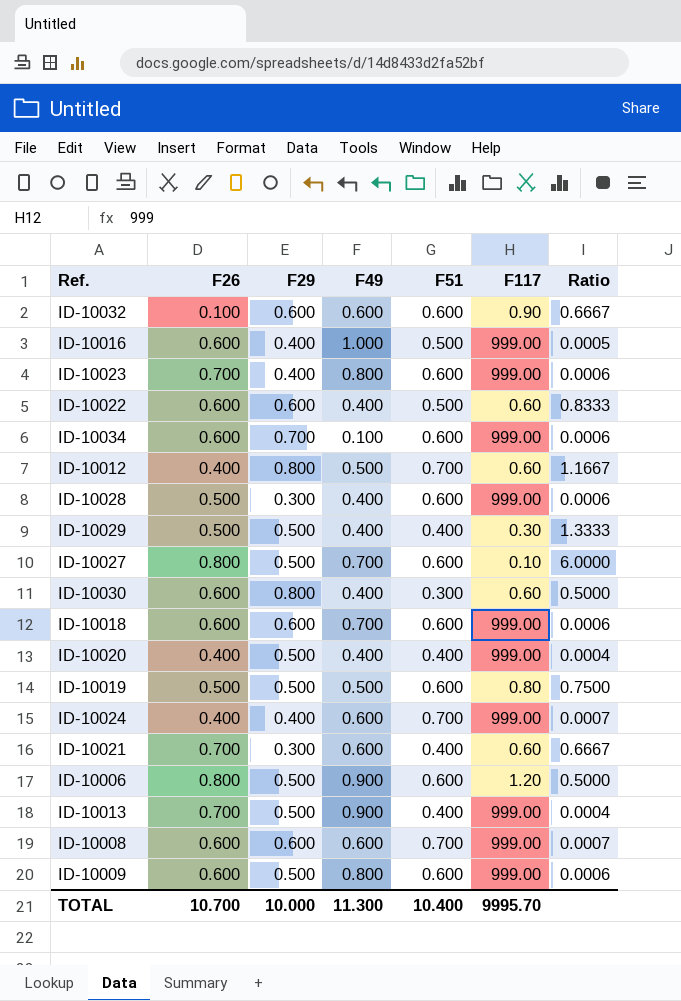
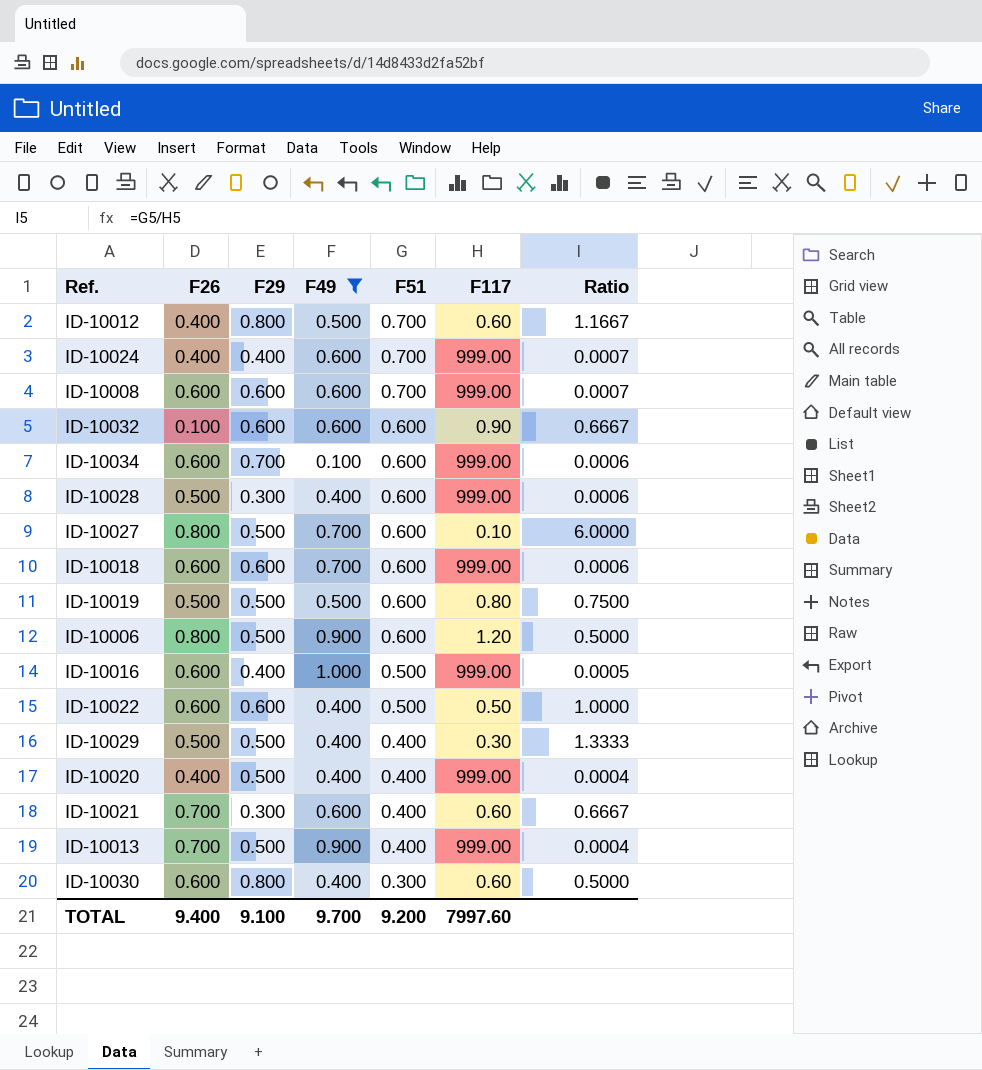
filter: none -> F49 != 0.800
row order: none -> F51 descending
ID-10022 | F117: 0.60 -> 0.50
ID-10022 | Ratio: 0.8333 -> 1.0000
TOTAL | F26: 10.700 -> 9.400
TOTAL | F29: 10.000 -> 9.100
TOTAL | F49: 11.300 -> 9.700
TOTAL | F51: 10.400 -> 9.200
TOTAL | F117: 9995.70 -> 7997.60

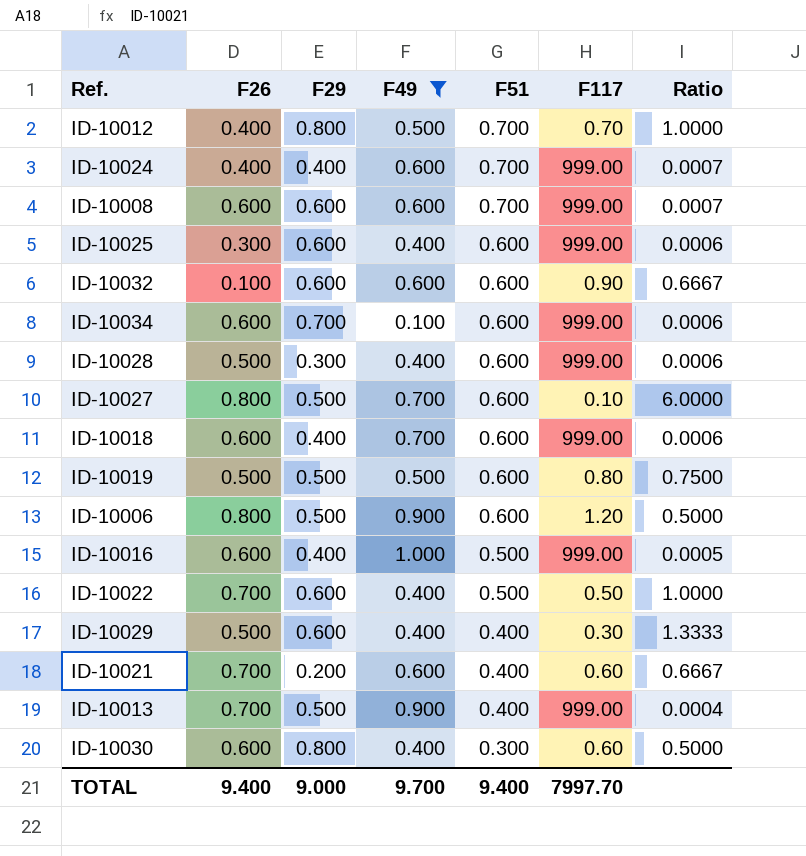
row ID-10020: 0.400 | 0.500 | 0.400 | 0.400 | 999.00 | 0.0004 -> none
ID-10012 | F117: 0.60 -> 0.70
ID-10012 | Ratio: 1.1667 -> 1.0000
row ID-10025: none -> 0.300 | 0.600 | 0.400 | 0.600 | 999.00 | 0.0006
ID-10018 | F29: 0.600 -> 0.400
ID-10022 | F26: 0.600 -> 0.700
ID-10029 | F29: 0.500 -> 0.600
ID-10021 | F29: 0.300 -> 0.200
TOTAL | F29: 9.100 -> 9.000
TOTAL | F51: 9.200 -> 9.400
TOTAL | F117: 7997.60 -> 7997.70

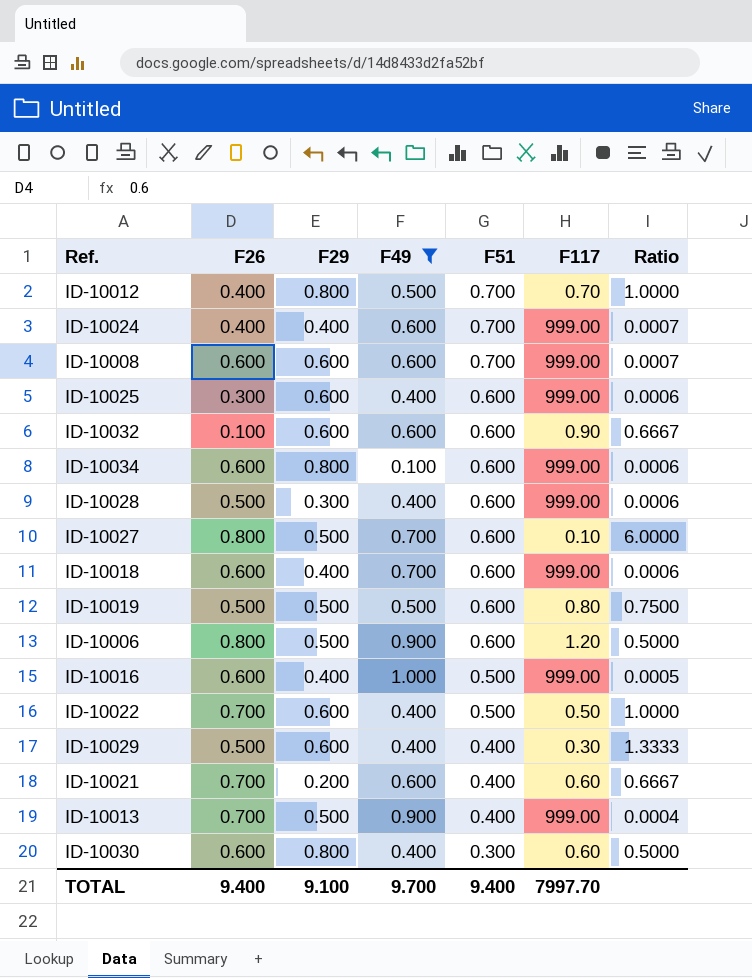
ID-10034 | F29: 0.700 -> 0.800
TOTAL | F29: 9.000 -> 9.100

